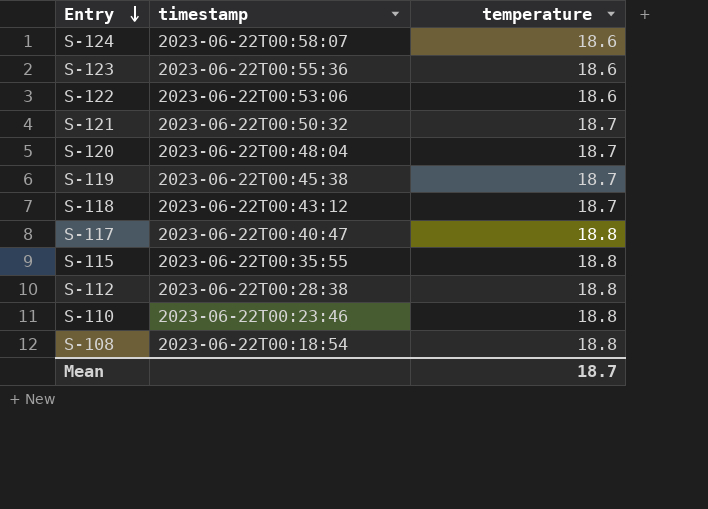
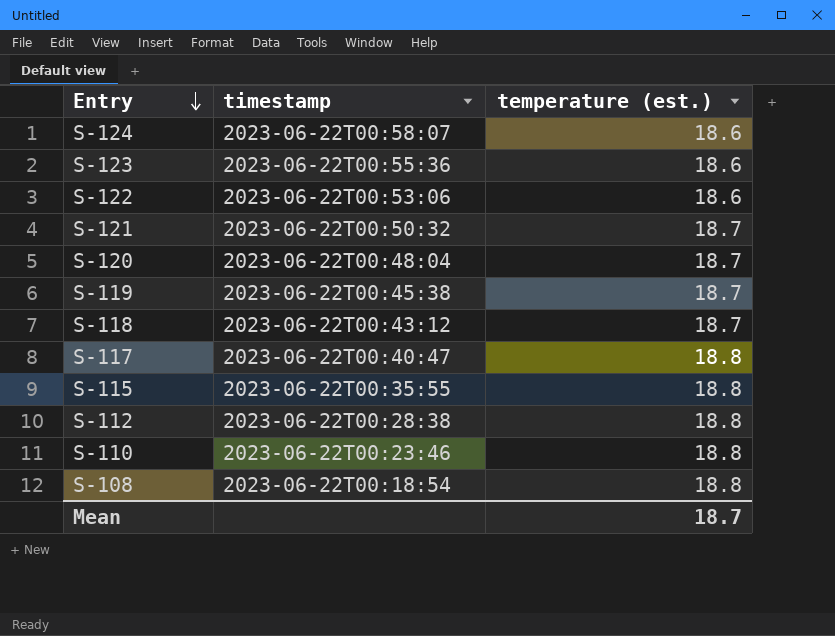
column name: temperature -> temperature (est.)

